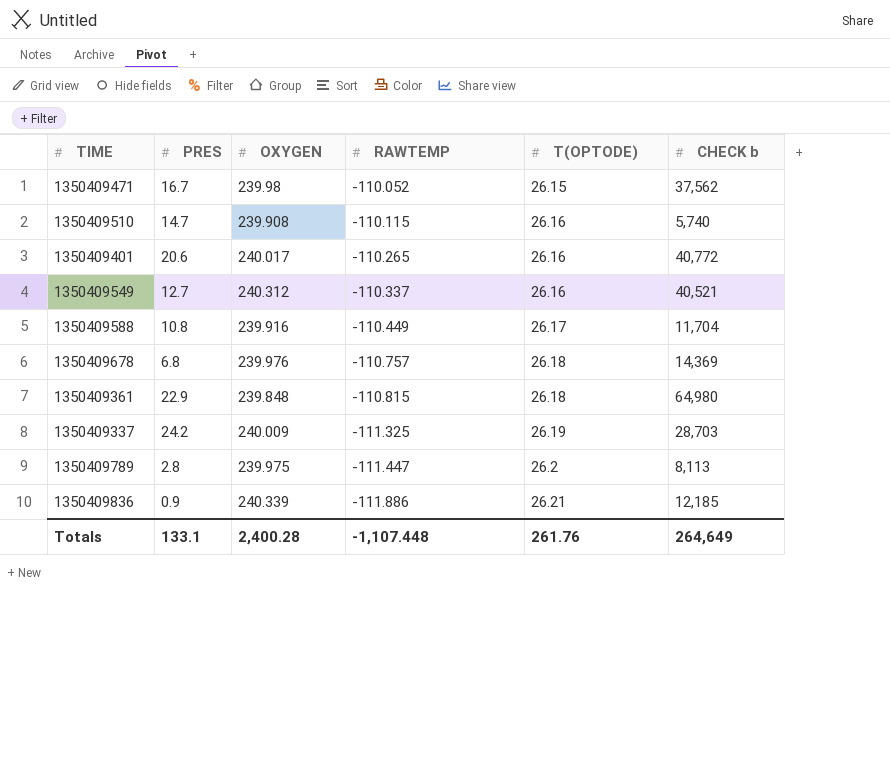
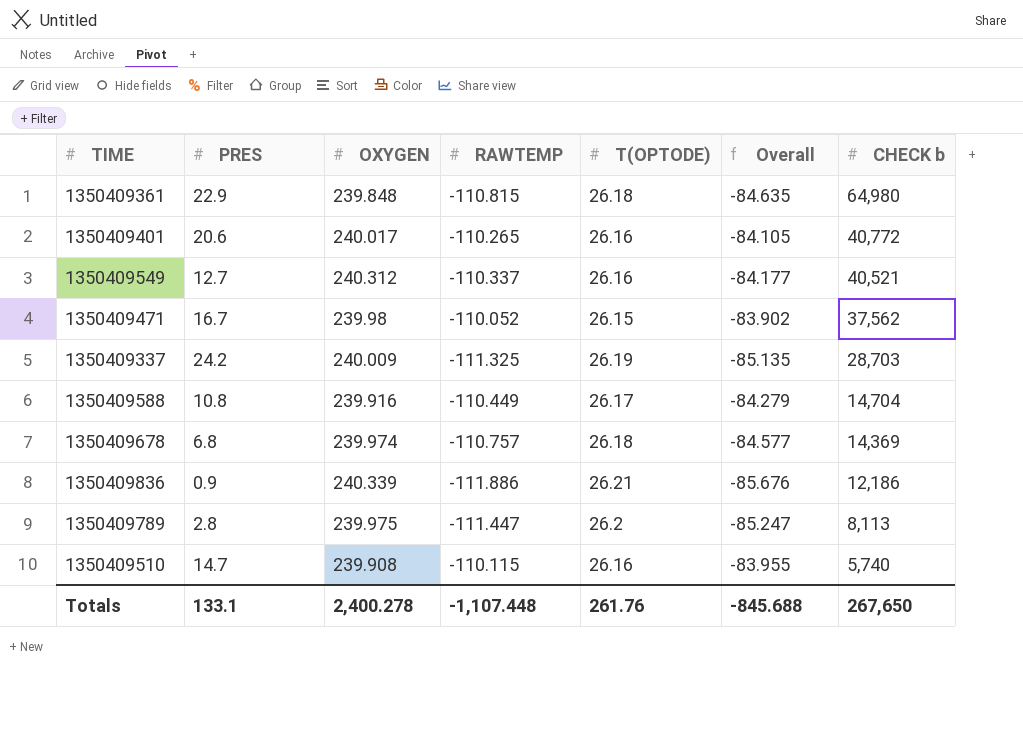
row order: RAWTEMP descending -> CHECK b descending
column Overall | formula: none -> [RAWTEMP] + [T(OPTODE)]
1350409588 | CHECK b: 11,704 -> 14,704
1350409678 | OXYGEN: 239.976 -> 239.974
1350409836 | CHECK b: 12,185 -> 12,186
Totals | OXYGEN: 2,400.28 -> 2,400.278
Totals | CHECK b: 264,649 -> 267,650

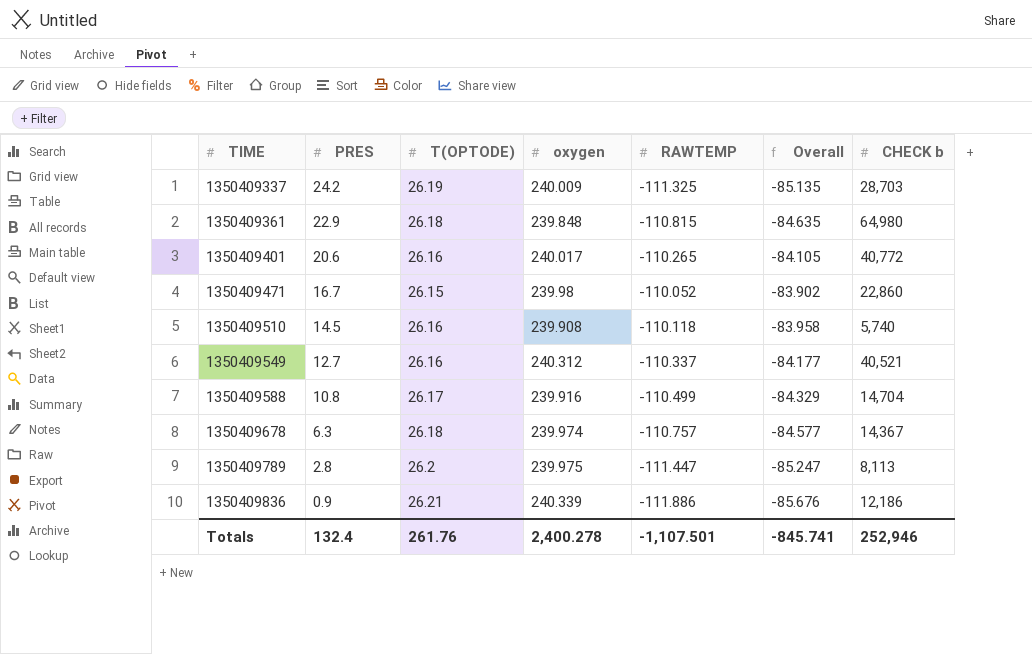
row order: CHECK b descending -> TIME ascending
column T(OPTODE) | position: 5 -> 3
column name: OXYGEN -> oxygen
1350409471 | CHECK b: 37,562 -> 22,860
1350409510 | PRES: 14.7 -> 14.5
1350409510 | RAWTEMP: -110.115 -> -110.118
1350409510 | Overall: -83.955 -> -83.958
1350409588 | RAWTEMP: -110.449 -> -110.499
1350409588 | Overall: -84.279 -> -84.329
1350409678 | PRES: 6.8 -> 6.3
1350409678 | CHECK b: 14,369 -> 14,367
Totals | PRES: 133.1 -> 132.4
Totals | RAWTEMP: -1,107.448 -> -1,107.501
Totals | Overall: -845.688 -> -845.741
Totals | CHECK b: 267,650 -> 252,946

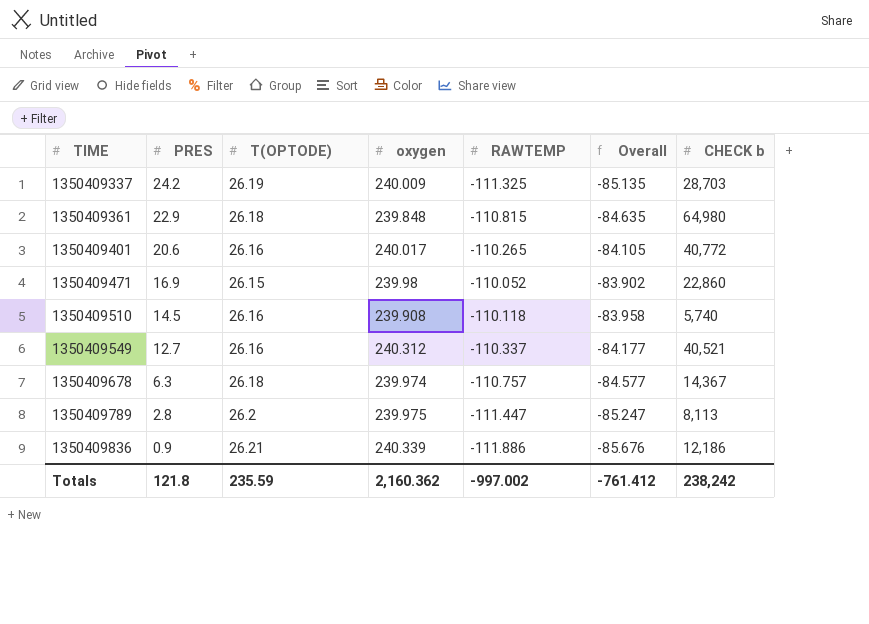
row 1350409588: 10.8 | 26.17 | 239.916 | -110.499 | -84.329 | 14,704 -> none
1350409471 | PRES: 16.7 -> 16.9
Totals | PRES: 132.4 -> 121.8
Totals | T(OPTODE): 261.76 -> 235.59
Totals | oxygen: 2,400.278 -> 2,160.362
Totals | RAWTEMP: -1,107.501 -> -997.002
Totals | Overall: -845.741 -> -761.412
Totals | CHECK b: 252,946 -> 238,242

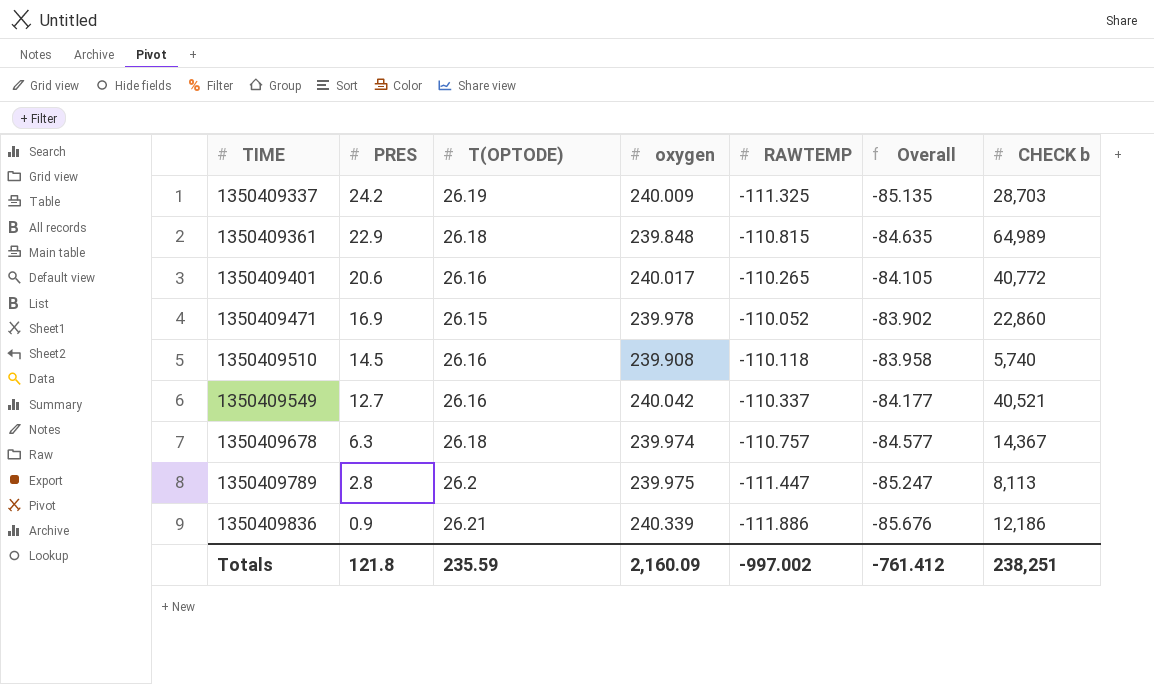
1350409361 | CHECK b: 64,980 -> 64,989
1350409471 | oxygen: 239.98 -> 239.978
1350409549 | oxygen: 240.312 -> 240.042
Totals | oxygen: 2,160.362 -> 2,160.09
Totals | CHECK b: 238,242 -> 238,251

